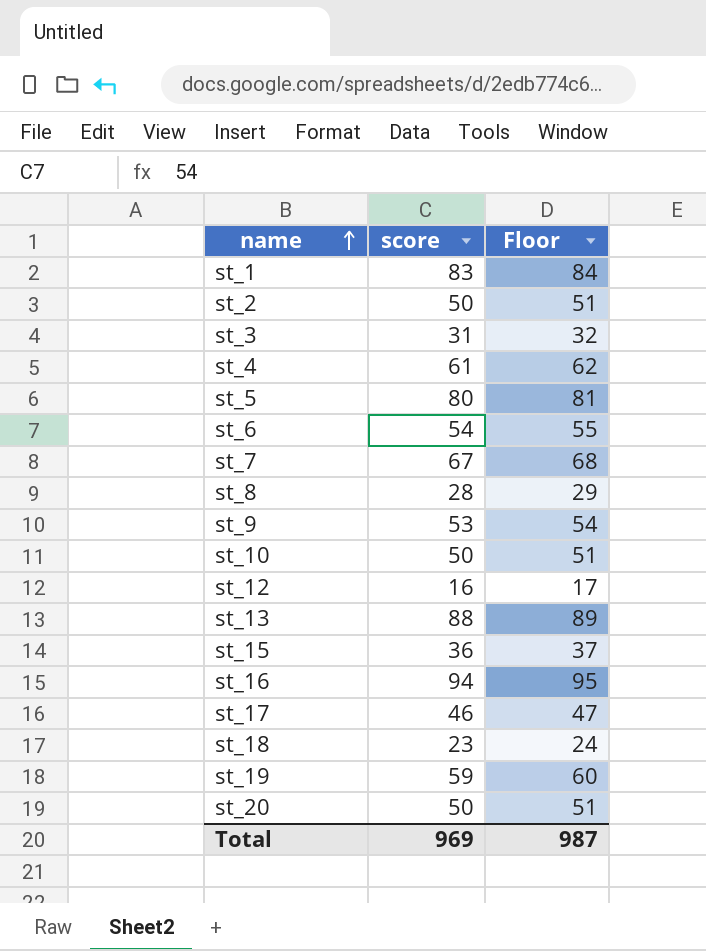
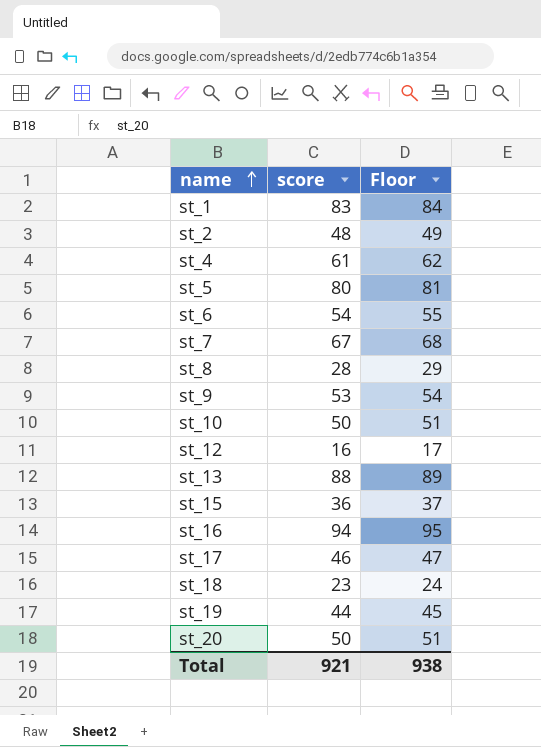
row st_3: 31 | 32 -> none
st_2 | score: 50 -> 48
st_2 | Floor: 51 -> 49
st_19 | score: 59 -> 44
st_19 | Floor: 60 -> 45
Total | score: 969 -> 921
Total | Floor: 987 -> 938

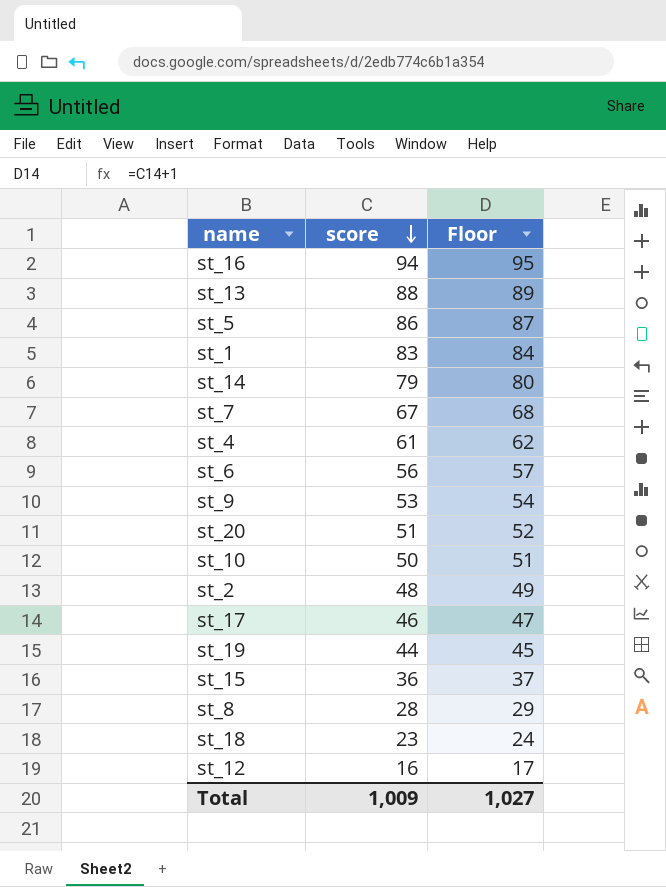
row order: name ascending -> score descending
st_5 | score: 80 -> 86
st_5 | Floor: 81 -> 87
row st_14: none -> 79 | 80
st_6 | score: 54 -> 56
st_6 | Floor: 55 -> 57
st_20 | score: 50 -> 51
st_20 | Floor: 51 -> 52
Total | score: 921 -> 1,009
Total | Floor: 938 -> 1,027

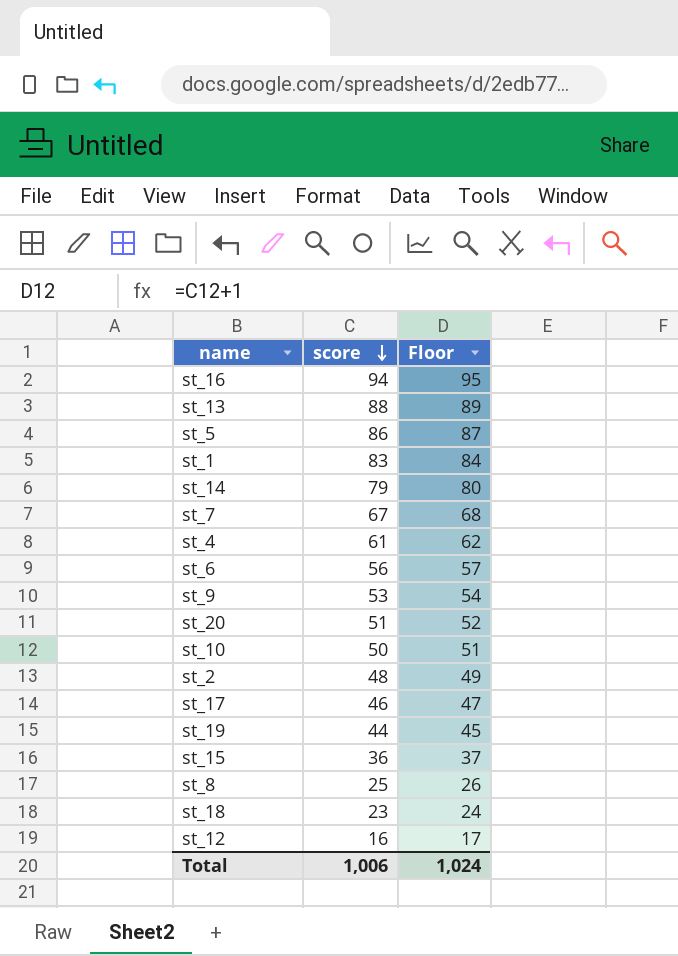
st_8 | score: 28 -> 25
st_8 | Floor: 29 -> 26
Total | score: 1,009 -> 1,006
Total | Floor: 1,027 -> 1,024

